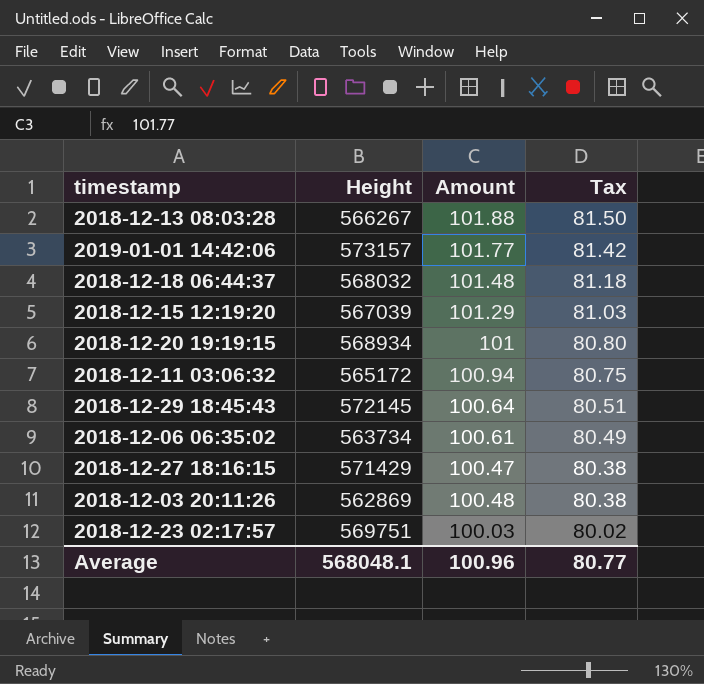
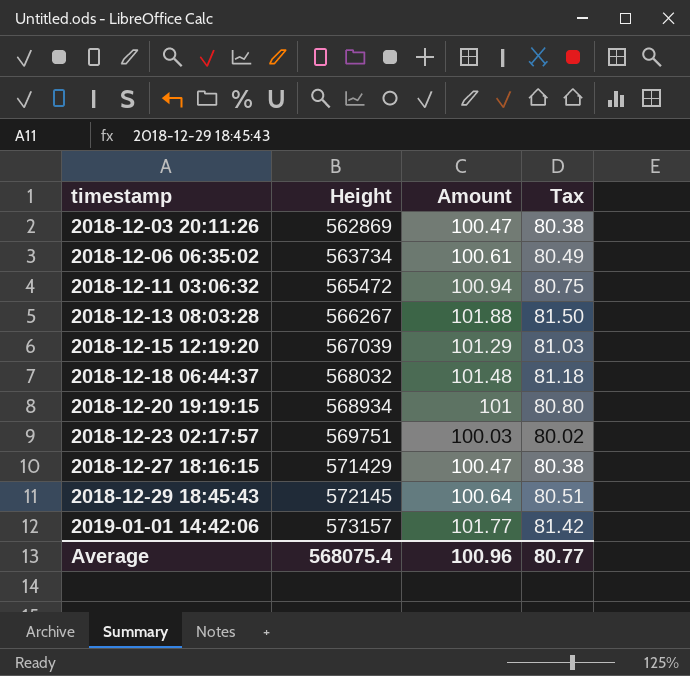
row order: Tax descending -> timestamp ascending
2018-12-03 20:11:26 | Amount: 100.48 -> 100.47
2018-12-11 03:06:32 | Height: 565172 -> 565472
Average | Height: 568048.1 -> 568075.4

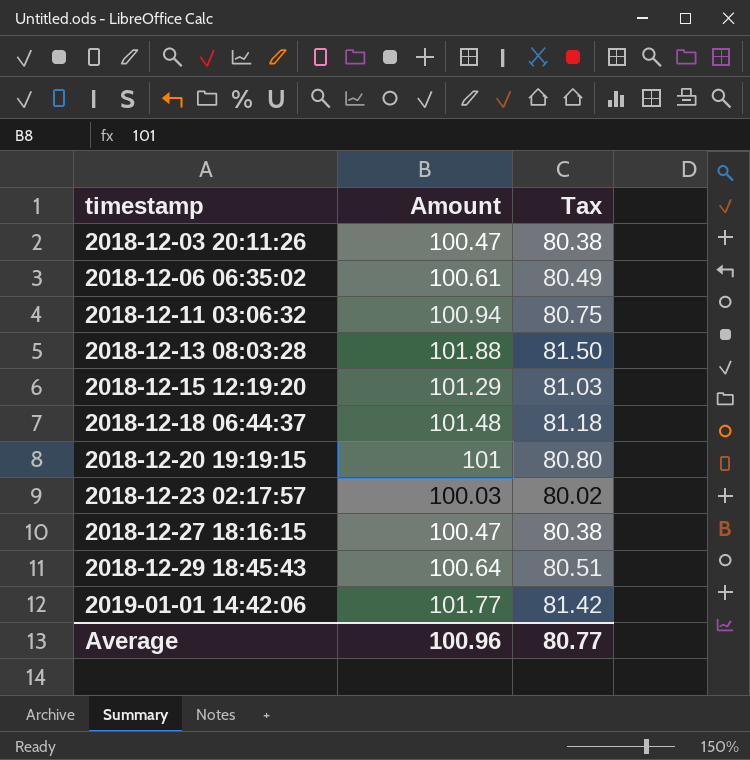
column Height | position: 2 -> none

